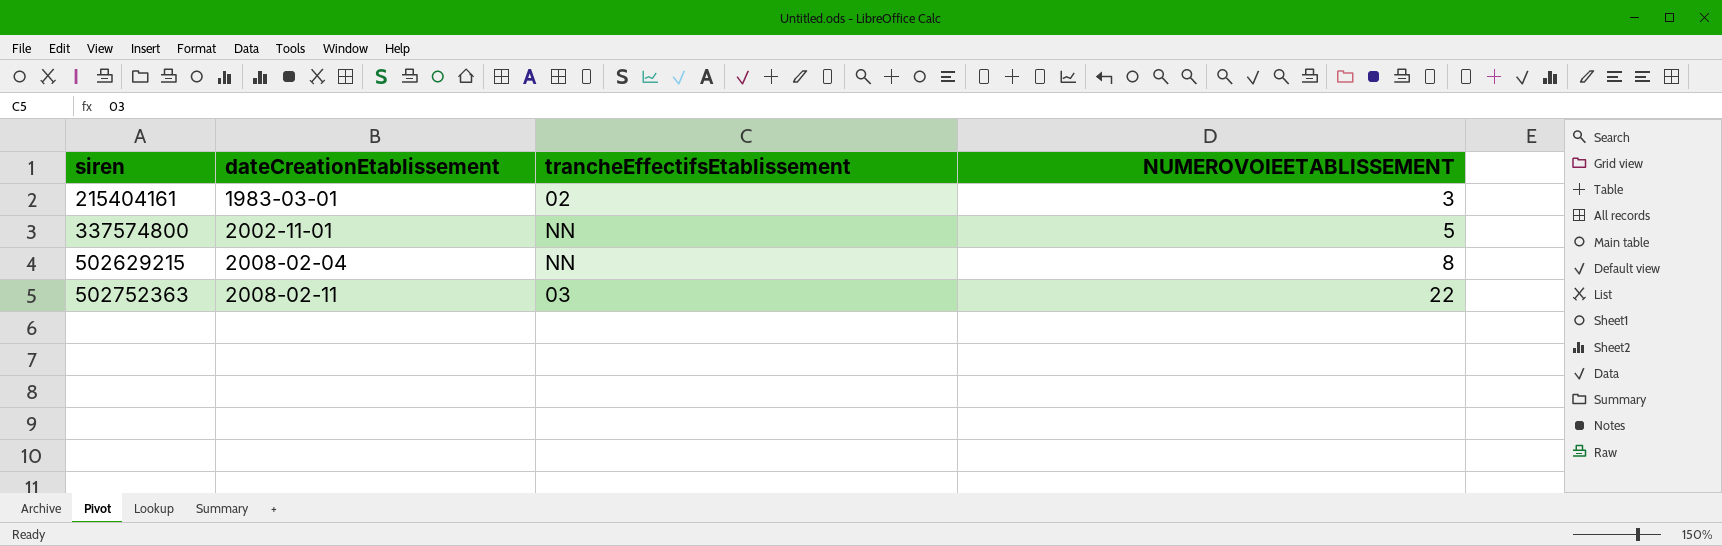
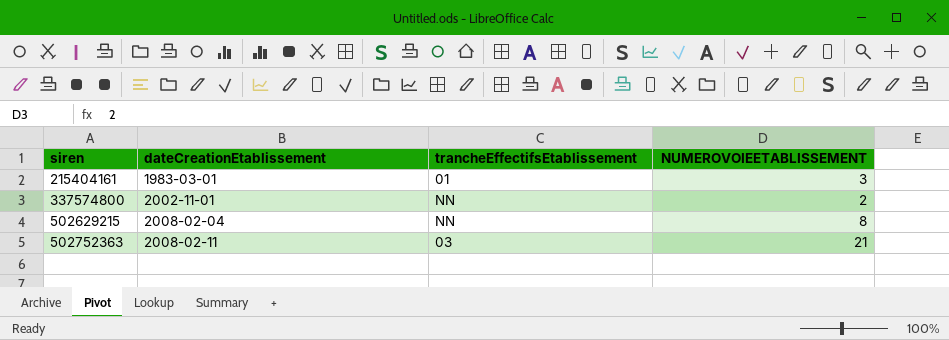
215404161 | trancheEffectifsEtablissement: 02 -> 01
337574800 | NUMEROVOIEETABLISSEMENT: 5 -> 2
502752363 | NUMEROVOIEETABLISSEMENT: 22 -> 21

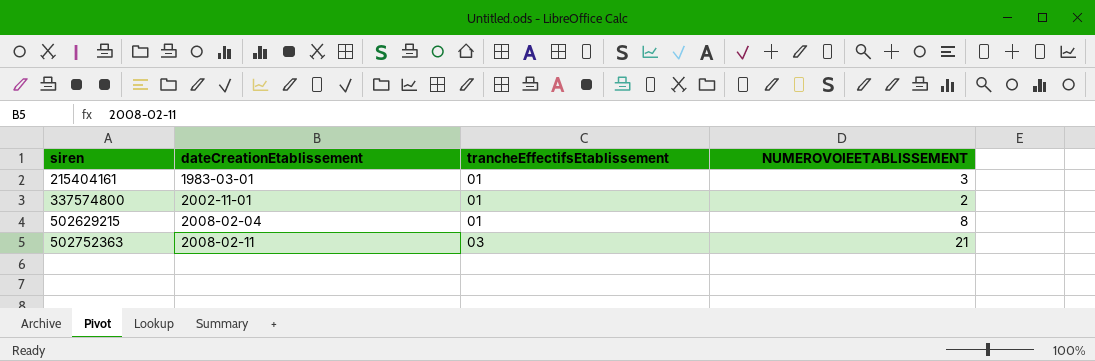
337574800 | trancheEffectifsEtablissement: NN -> 01
502629215 | trancheEffectifsEtablissement: NN -> 01

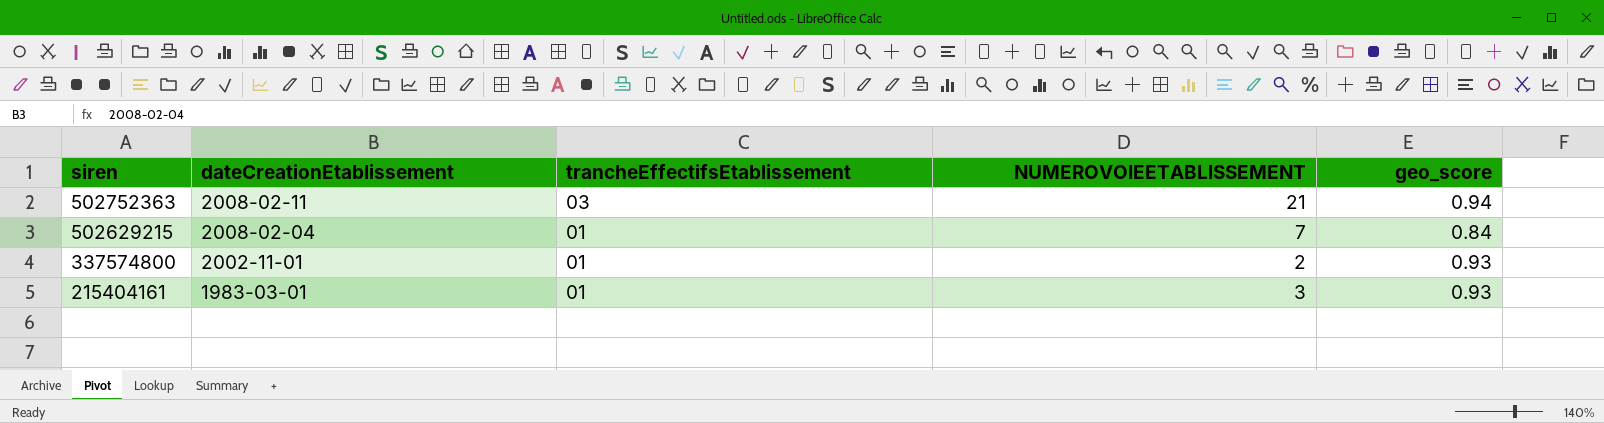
row order: siren ascending -> siren descending
column geo_score | position: none -> 5
502629215 | NUMEROVOIEETABLISSEMENT: 8 -> 7

